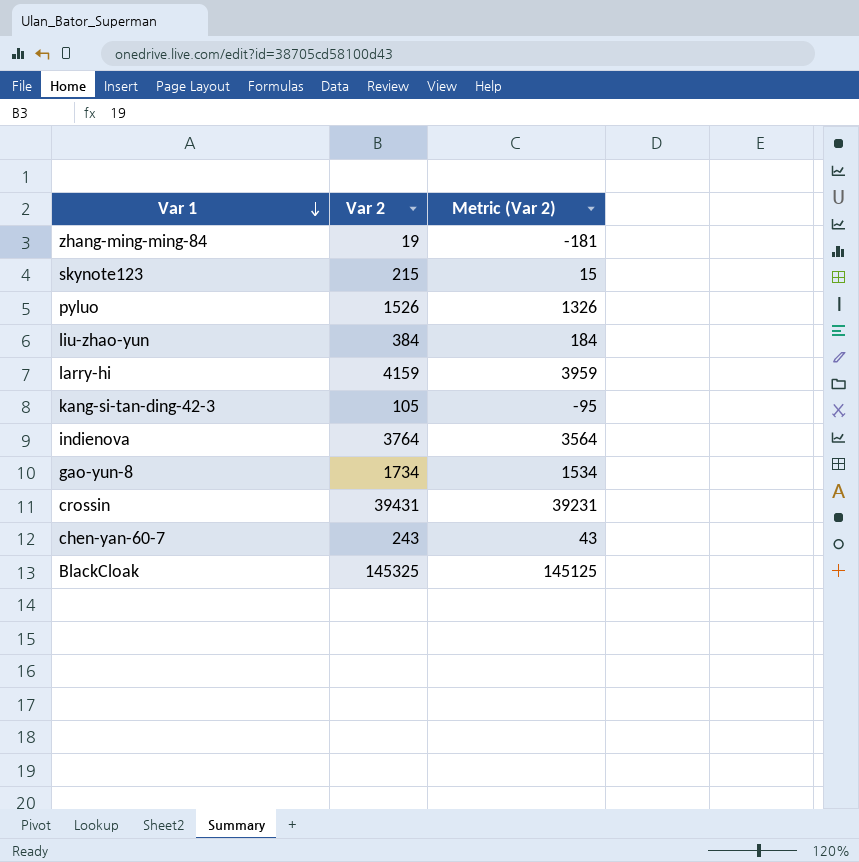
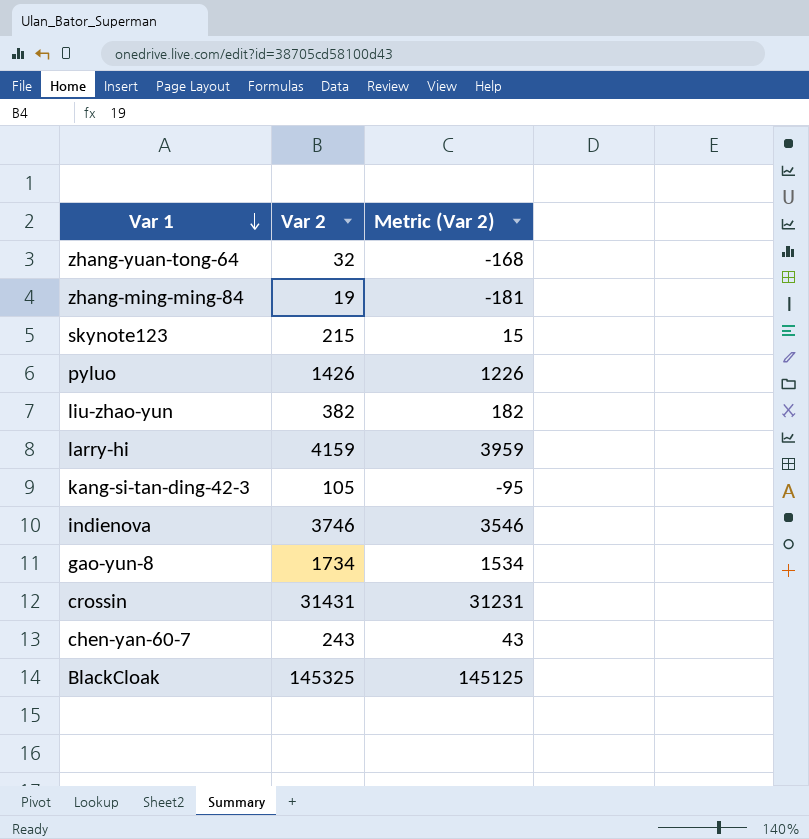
row zhang-yuan-tong-64: none -> 32 | -168
pyluo | Var 2: 1526 -> 1426
pyluo | Metric (Var 2): 1326 -> 1226
liu-zhao-yun | Var 2: 384 -> 382
liu-zhao-yun | Metric (Var 2): 184 -> 182
indienova | Var 2: 3764 -> 3746
indienova | Metric (Var 2): 3564 -> 3546
crossin | Var 2: 39431 -> 31431
crossin | Metric (Var 2): 39231 -> 31231

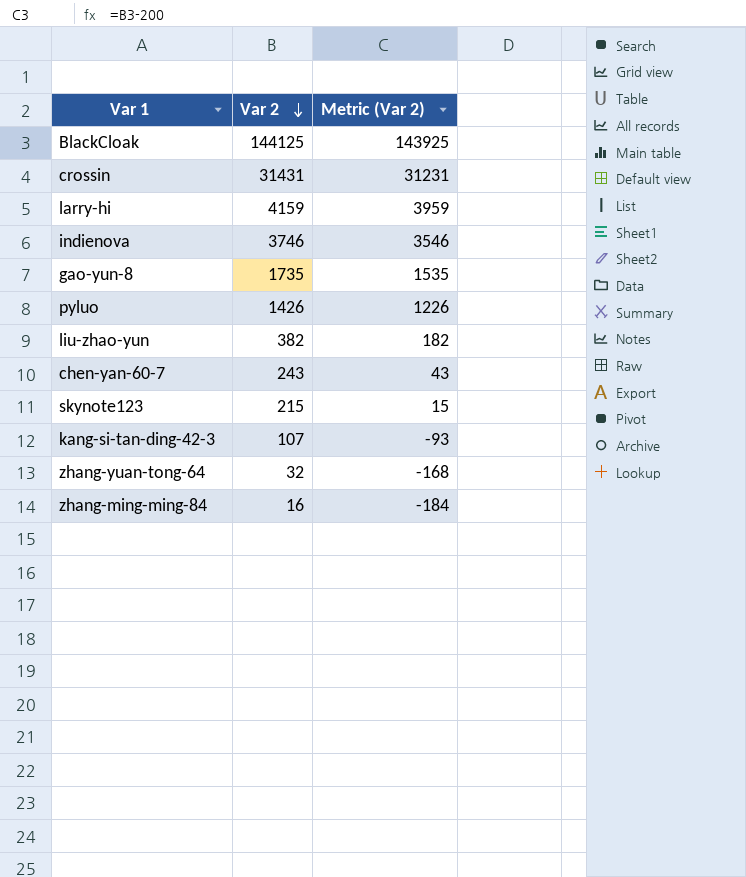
row order: Var 1 descending -> Var 2 descending
BlackCloak | Var 2: 145325 -> 144125
BlackCloak | Metric (Var 2): 145125 -> 143925
gao-yun-8 | Var 2: 1734 -> 1735
gao-yun-8 | Metric (Var 2): 1534 -> 1535
kang-si-tan-ding-42-3 | Var 2: 105 -> 107
kang-si-tan-ding-42-3 | Metric (Var 2): -95 -> -93
zhang-ming-ming-84 | Var 2: 19 -> 16
zhang-ming-ming-84 | Metric (Var 2): -181 -> -184

